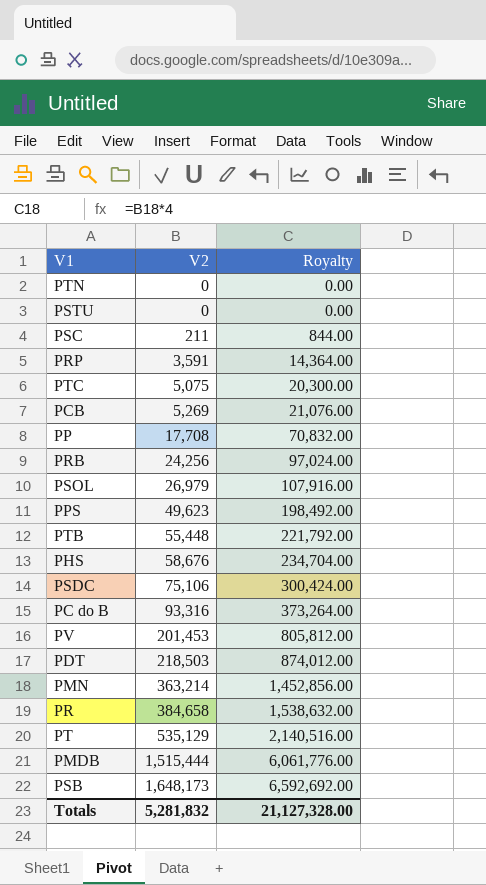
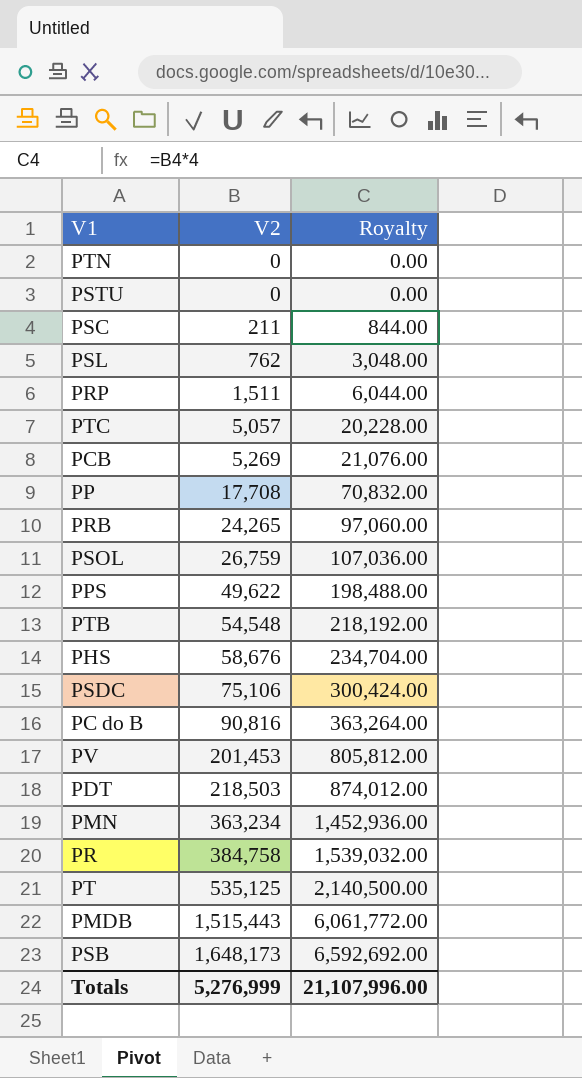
row PSL: none -> 762 | 3,048.00
PRP | V2: 3,591 -> 1,511
PRP | Royalty: 14,364.00 -> 6,044.00
PTC | V2: 5,075 -> 5,057
PTC | Royalty: 20,300.00 -> 20,228.00
PRB | V2: 24,256 -> 24,265
PRB | Royalty: 97,024.00 -> 97,060.00
PSOL | V2: 26,979 -> 26,759
PSOL | Royalty: 107,916.00 -> 107,036.00
PPS | V2: 49,623 -> 49,622
PPS | Royalty: 198,492.00 -> 198,488.00
PTB | V2: 55,448 -> 54,548
PTB | Royalty: 221,792.00 -> 218,192.00
PC do B | V2: 93,316 -> 90,816
PC do B | Royalty: 373,264.00 -> 363,264.00
PMN | V2: 363,214 -> 363,234
PMN | Royalty: 1,452,856.00 -> 1,452,936.00
PR | V2: 384,658 -> 384,758
PR | Royalty: 1,538,632.00 -> 1,539,032.00
PT | V2: 535,129 -> 535,125
PT | Royalty: 2,140,516.00 -> 2,140,500.00
PMDB | V2: 1,515,444 -> 1,515,443
PMDB | Royalty: 6,061,776.00 -> 6,061,772.00
Totals | V2: 5,281,832 -> 5,276,999
Totals | Royalty: 21,127,328.00 -> 21,107,996.00

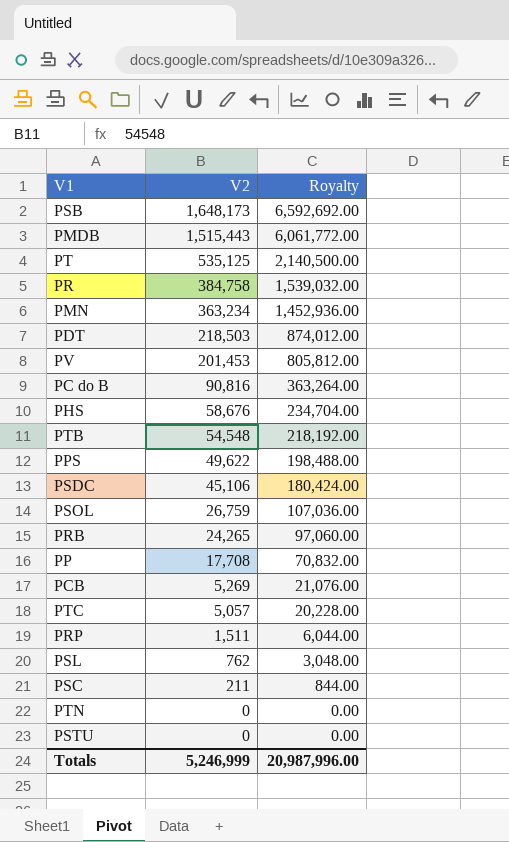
row order: V2 ascending -> V2 descending
PSDC | V2: 75,106 -> 45,106
PSDC | Royalty: 300,424.00 -> 180,424.00
Totals | V2: 5,276,999 -> 5,246,999
Totals | Royalty: 21,107,996.00 -> 20,987,996.00

